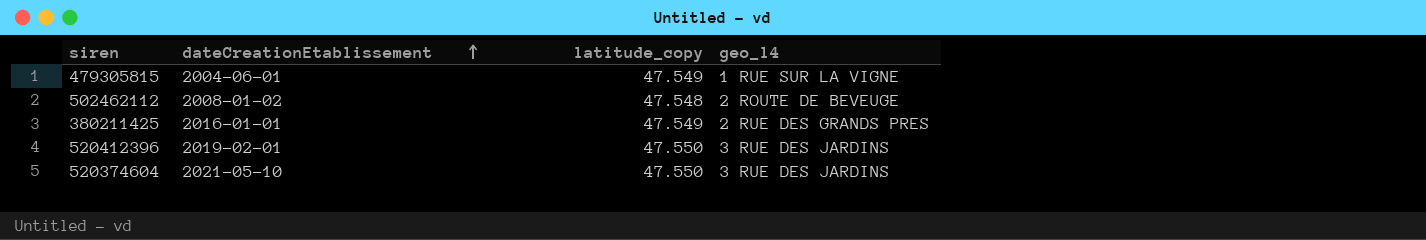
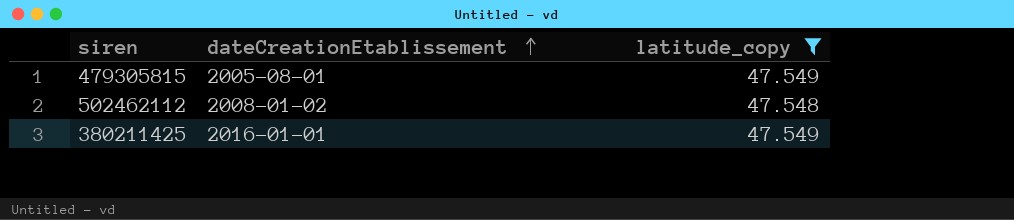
filter: none -> latitude_copy != 47.550
column geo_l4 | position: 4 -> none
479305815 | dateCreationEtablissement: 2004-06-01 -> 2005-08-01

